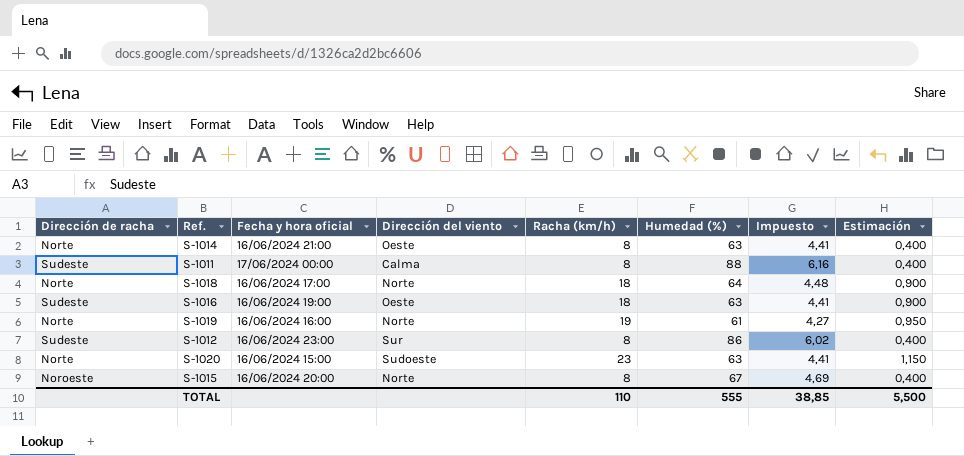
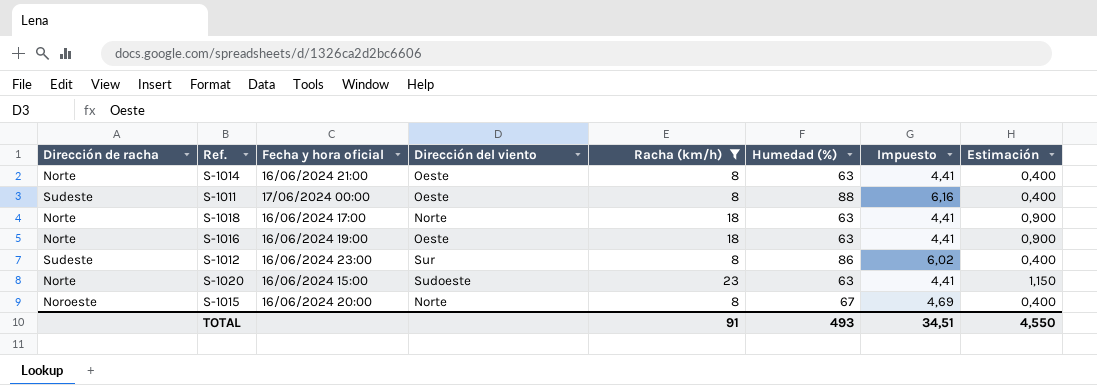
filter: none -> Racha (km/h) != 19
S-1011 | Dirección del viento: Calma -> Oeste
S-1018 | Humedad (%): 64 -> 63
S-1018 | Impuesto: 4,48 -> 4,41
S-1016 | Dirección de racha: Sudeste -> Norte
TOTAL | Racha (km/h): 110 -> 91
TOTAL | Humedad (%): 555 -> 493
TOTAL | Impuesto: 38,85 -> 34,51
TOTAL | Estimación: 5,500 -> 4,550

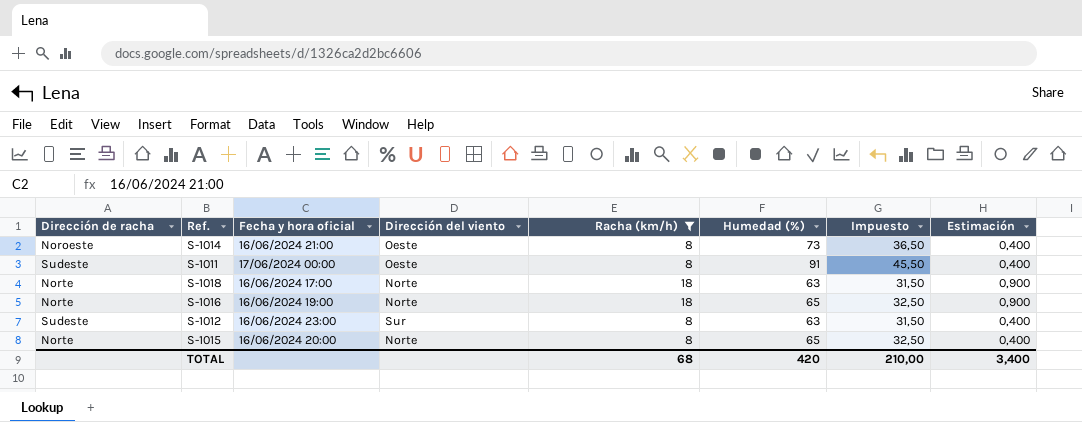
column Impuesto | formula: [Humedad (%)] * 0,07 -> [Humedad (%)] * 0,5
row S-1020: Norte | 16/06/2024 15:00 | Sudoeste | 23 | 63 | 4,41 | 1,150 -> none
S-1014 | Dirección de racha: Norte -> Noroeste
S-1014 | Humedad (%): 63 -> 73
S-1011 | Humedad (%): 88 -> 91
S-1016 | Dirección del viento: Oeste -> Norte
S-1016 | Humedad (%): 63 -> 65
S-1012 | Humedad (%): 86 -> 63
S-1015 | Dirección de racha: Noroeste -> Norte
S-1015 | Humedad (%): 67 -> 65
TOTAL | Racha (km/h): 91 -> 68
TOTAL | Humedad (%): 493 -> 420
TOTAL | Impuesto: 34,51 -> 210,00
TOTAL | Estimación: 4,550 -> 3,400

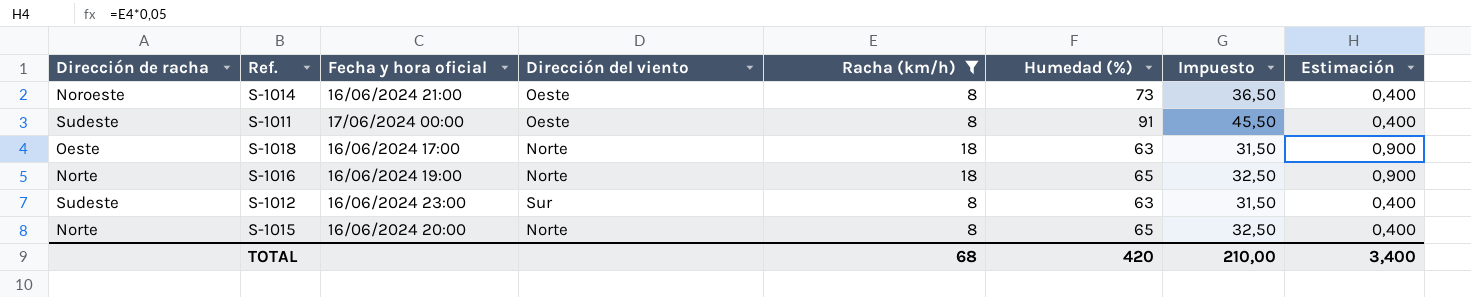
S-1018 | Dirección de racha: Norte -> Oeste

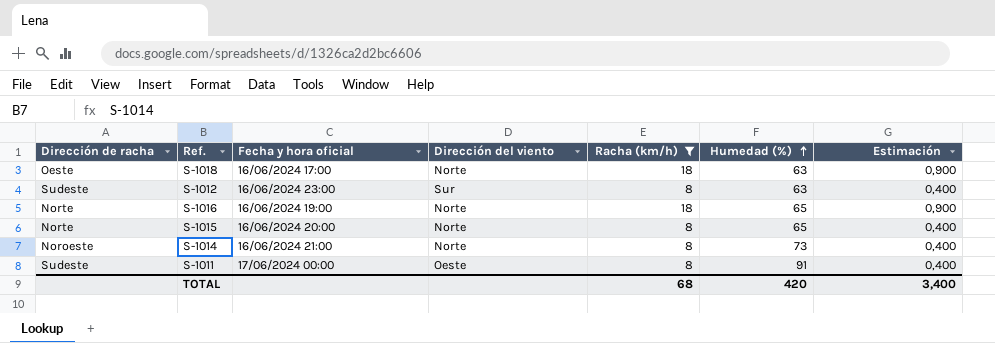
row order: none -> Humedad (%) ascending
column Impuesto | formula: [Humedad (%)] * 0,5 -> none
S-1014 | Dirección del viento: Oeste -> Norte

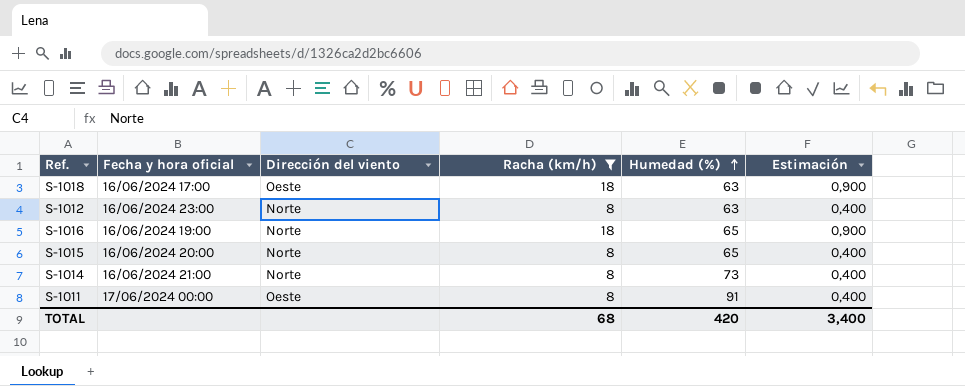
column Dirección de racha | position: 1 -> none
S-1018 | Dirección del viento: Norte -> Oeste
S-1012 | Dirección del viento: Sur -> Norte

